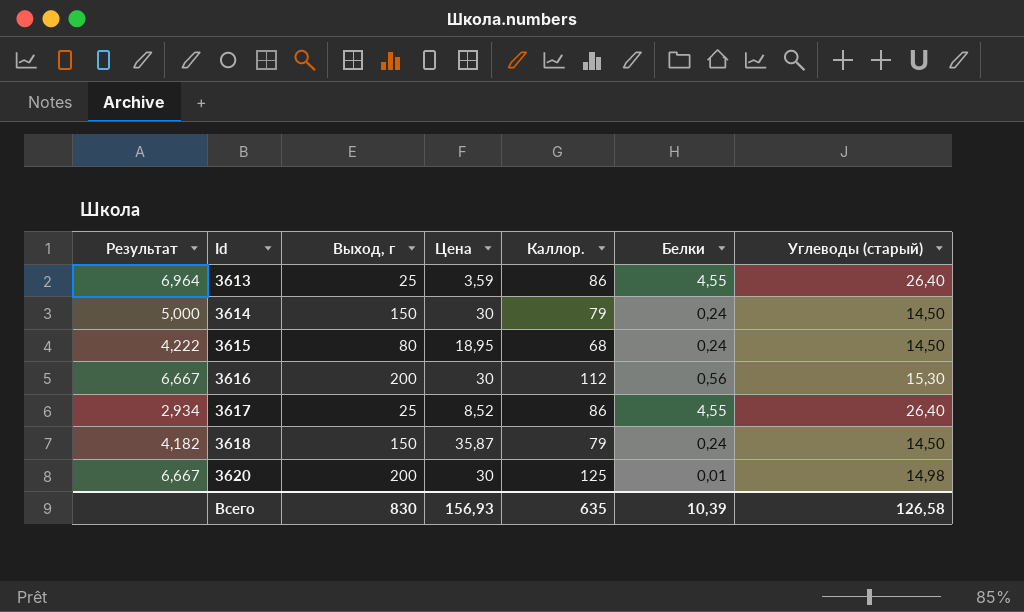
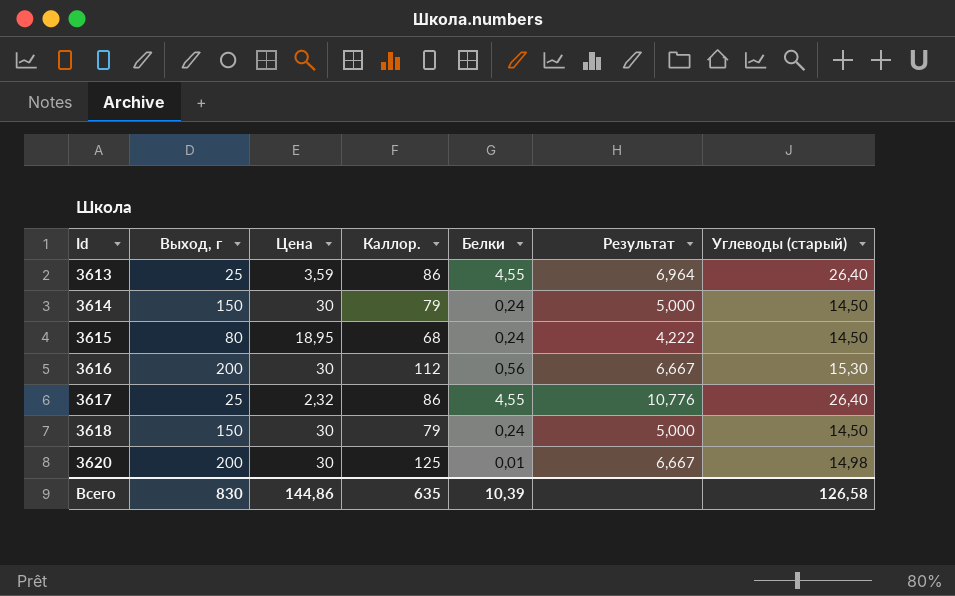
column Результат | position: 1 -> 6
3617 | Цена: 8,52 -> 2,32
3617 | Результат: 2,934 -> 10,776
3618 | Цена: 35,87 -> 30
3618 | Результат: 4,182 -> 5,000
Всего | Цена: 156,93 -> 144,86

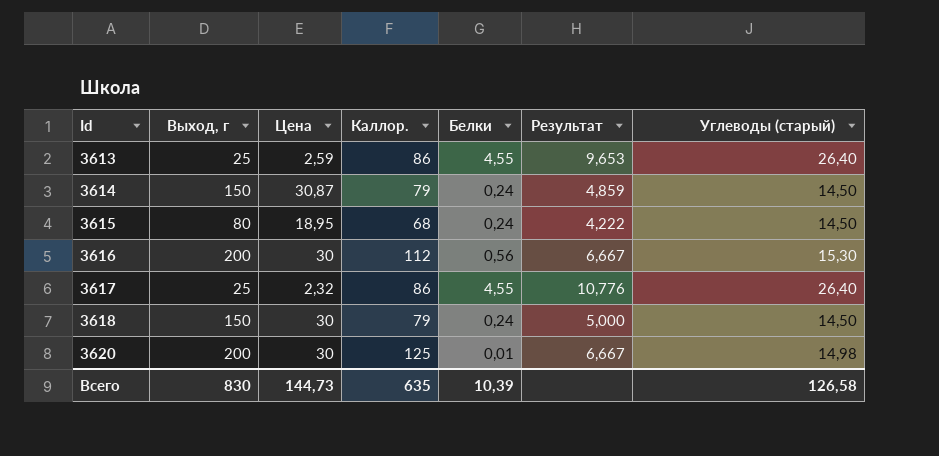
3613 | Цена: 3,59 -> 2,59
3613 | Результат: 6,964 -> 9,653
3614 | Цена: 30 -> 30,87
3614 | Результат: 5,000 -> 4,859
Всего | Цена: 144,86 -> 144,73

